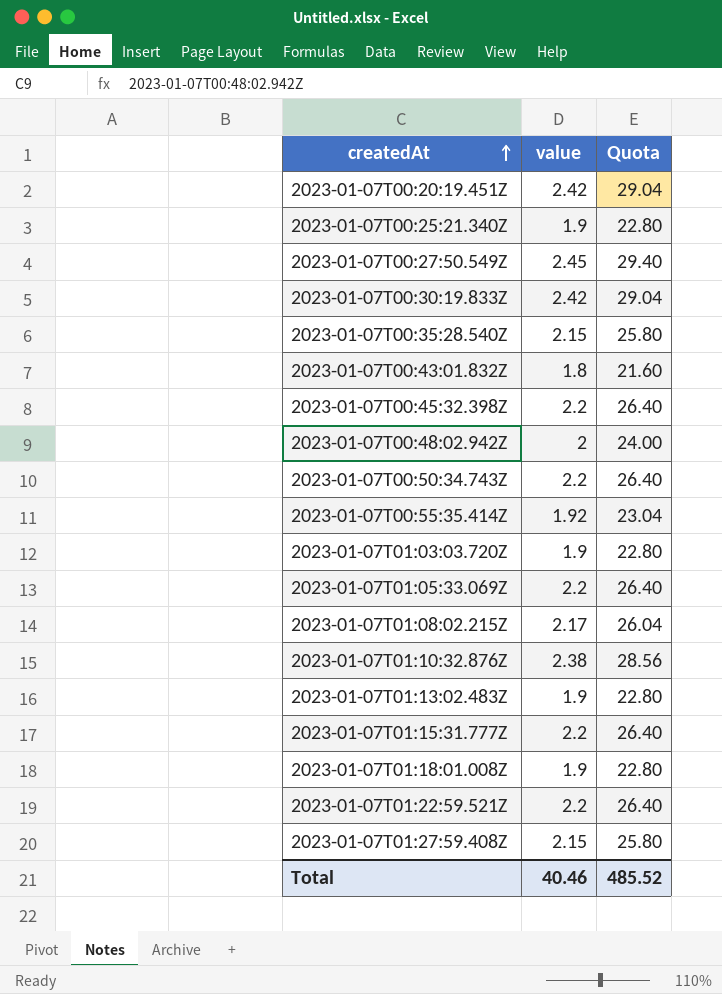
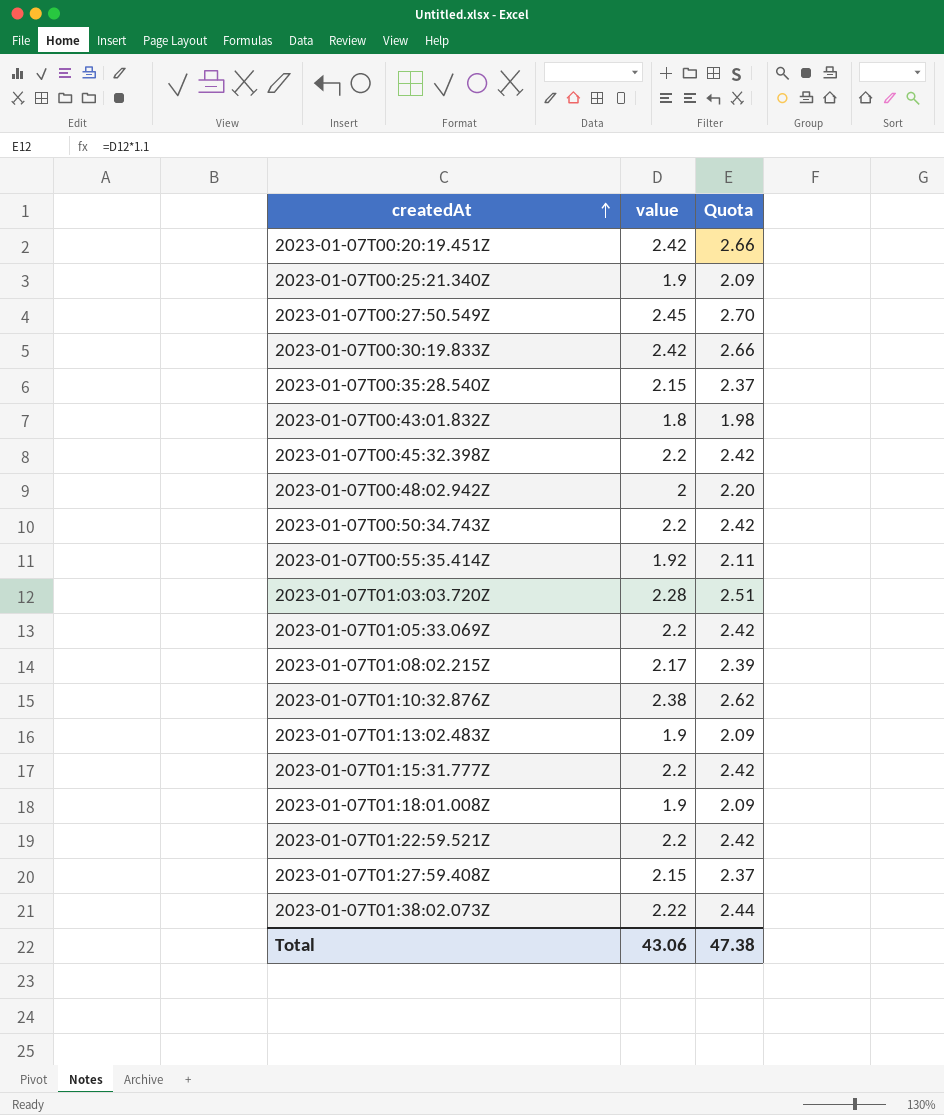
column Quota | formula: [value] * 12 -> [value] * 1.1
2023-01-07T01:03:03.720Z | value: 1.9 -> 2.28
row 2023-01-07T01:38:02.073Z: none -> 2.22 | 2.44
Total | value: 40.46 -> 43.06
Total | Quota: 485.52 -> 47.38

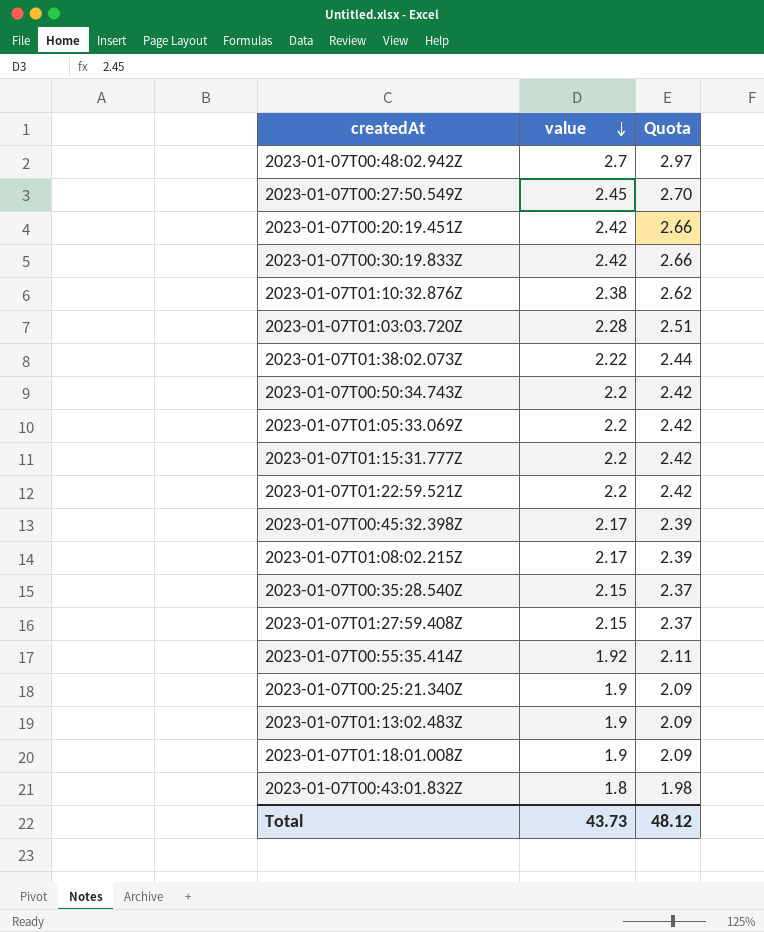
row order: createdAt ascending -> value descending
2023-01-07T00:48:02.942Z | value: 2 -> 2.7
2023-01-07T00:48:02.942Z | Quota: 2.20 -> 2.97
2023-01-07T00:45:32.398Z | value: 2.2 -> 2.17
2023-01-07T00:45:32.398Z | Quota: 2.42 -> 2.39
Total | value: 43.06 -> 43.73
Total | Quota: 47.38 -> 48.12

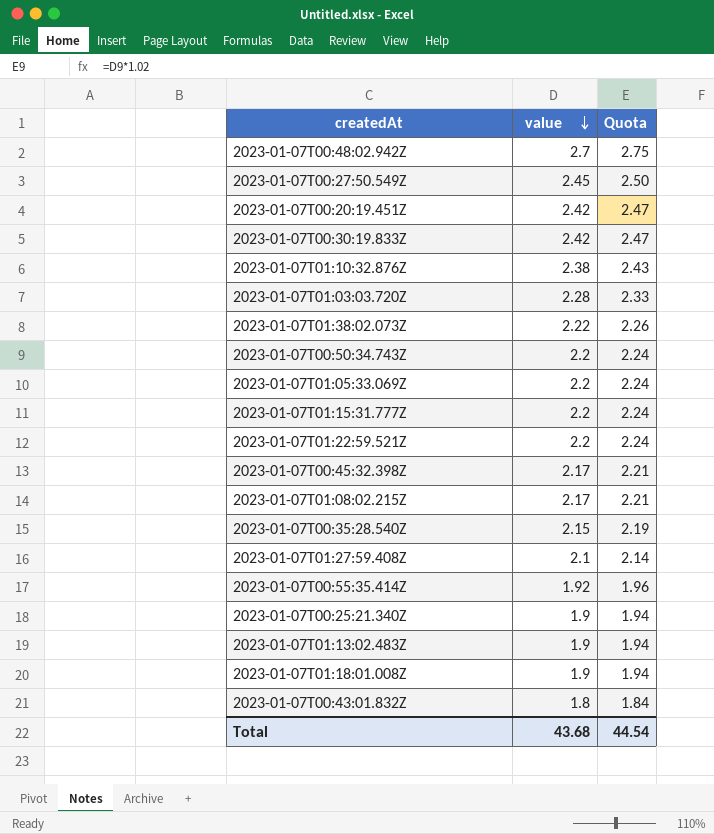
column Quota | formula: [value] * 1.1 -> [value] * 1.02
2023-01-07T01:27:59.408Z | value: 2.15 -> 2.1
Total | value: 43.73 -> 43.68
Total | Quota: 48.12 -> 44.54

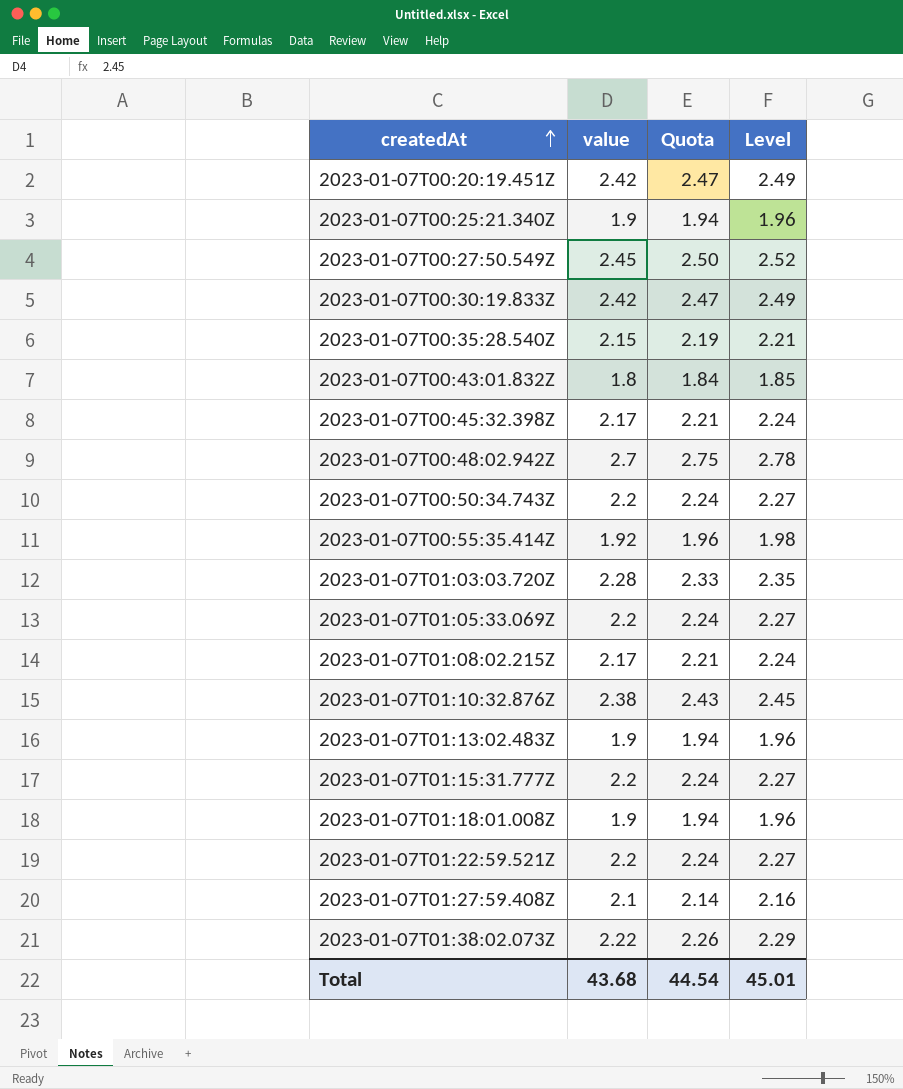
row order: value descending -> createdAt ascending
column Level | formula: none -> [value] * 1.03

